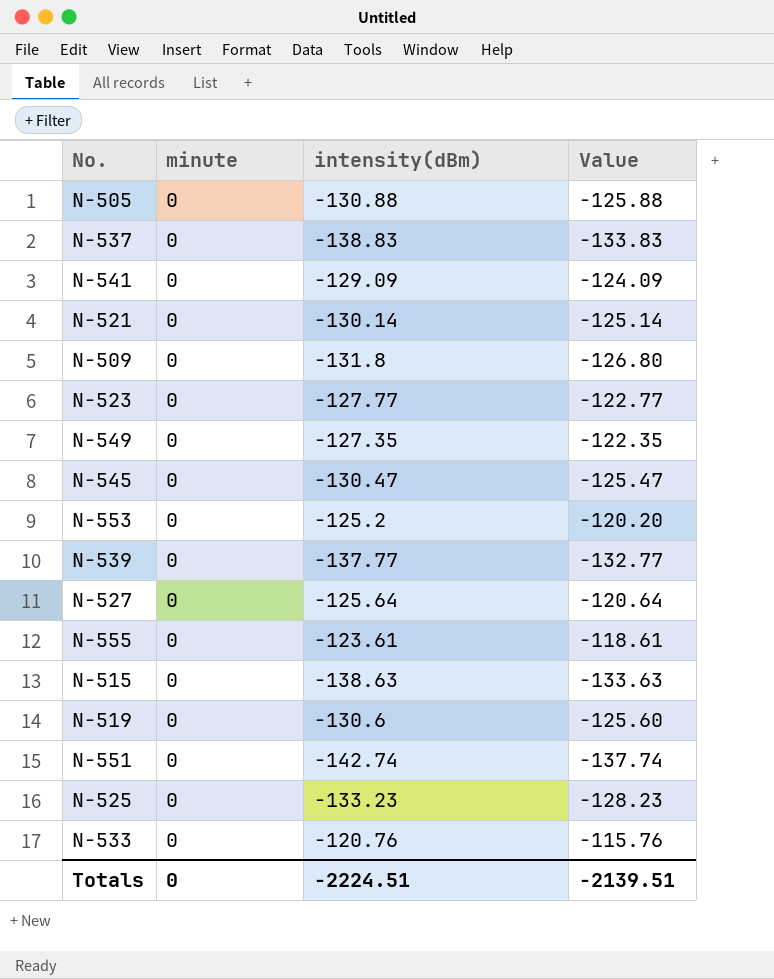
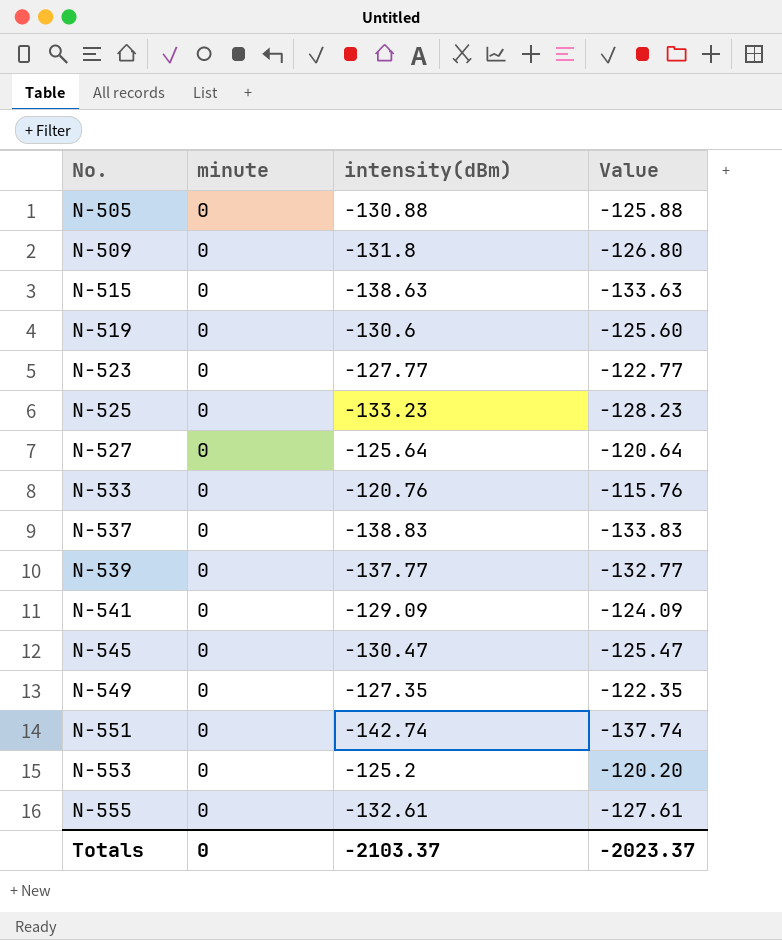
row order: none -> No. ascending
row N-521: 0 | -130.14 | -125.14 -> none
N-555 | intensity(dBm): -123.61 -> -132.61
N-555 | Value: -118.61 -> -127.61
Totals | intensity(dBm): -2224.51 -> -2103.37
Totals | Value: -2139.51 -> -2023.37

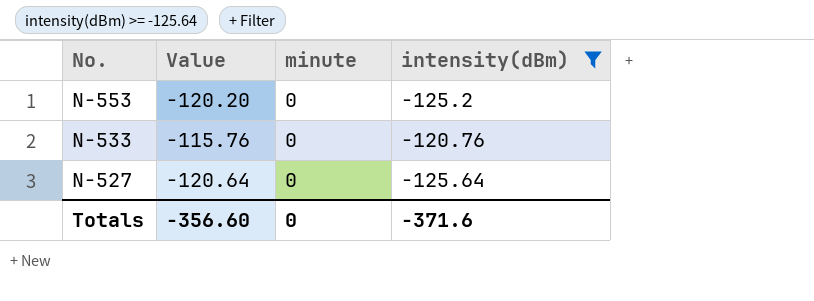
filter: none -> intensity(dBm) >= -125.64
row order: No. ascending -> No. descending
column Value | position: 4 -> 2
Totals | Value: -2023.37 -> -356.60
Totals | intensity(dBm): -2103.37 -> -371.6

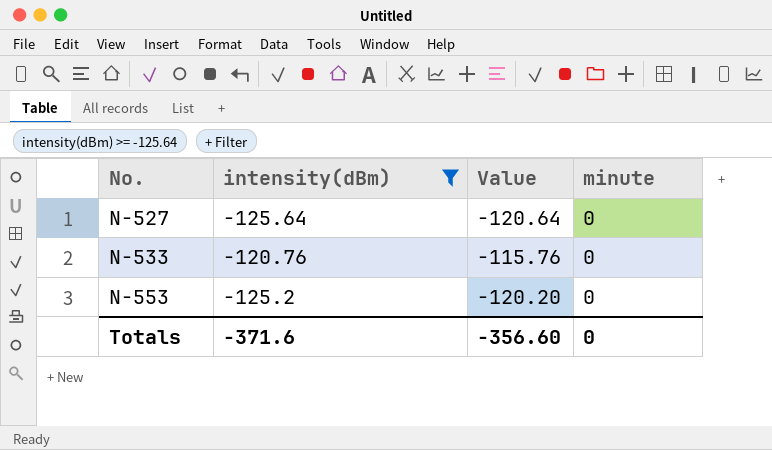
row order: No. descending -> No. ascending
column intensity(dBm) | position: 4 -> 2

